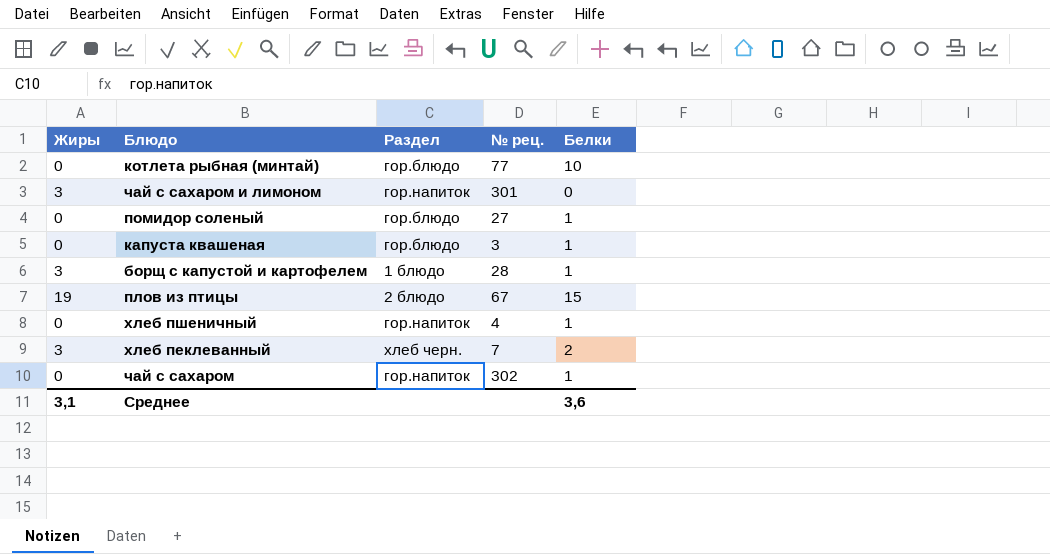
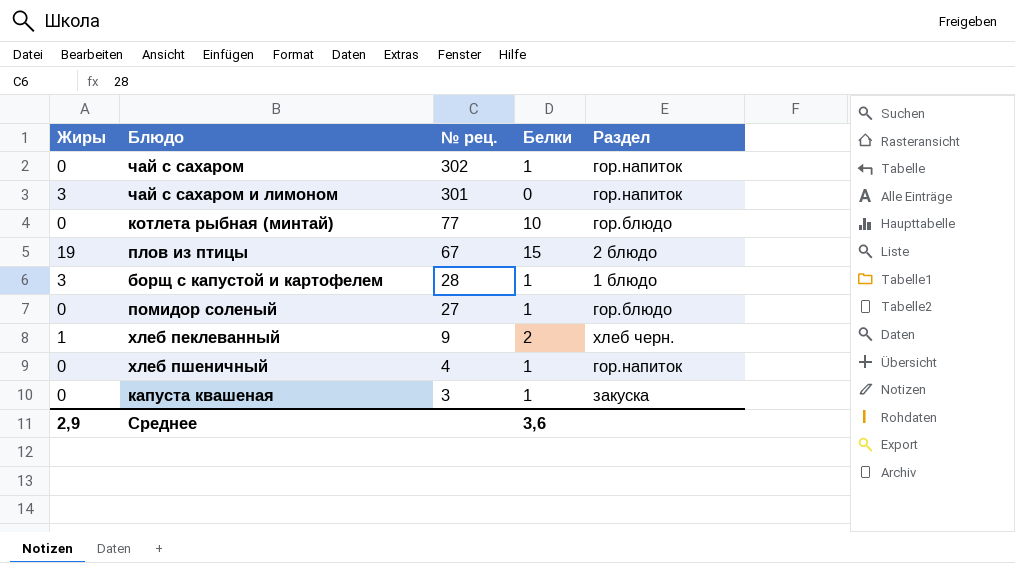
row order: none -> № рец. descending
column Раздел | position: 3 -> 5
хлеб пеклеванный | Жиры: 3 -> 1
хлеб пеклеванный | № рец.: 7 -> 9
капуста квашеная | Раздел: гор.блюдо -> закуска
Среднее | Жиры: 3,1 -> 2,9

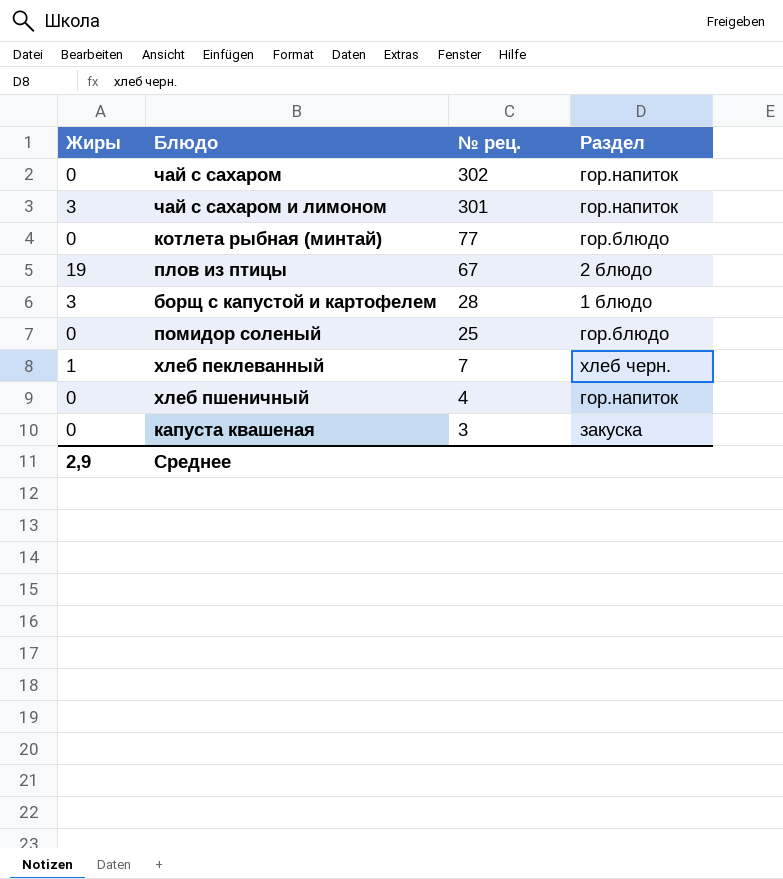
column Белки | position: 4 -> none
помидор соленый | № рец.: 27 -> 25
хлеб пеклеванный | № рец.: 9 -> 7

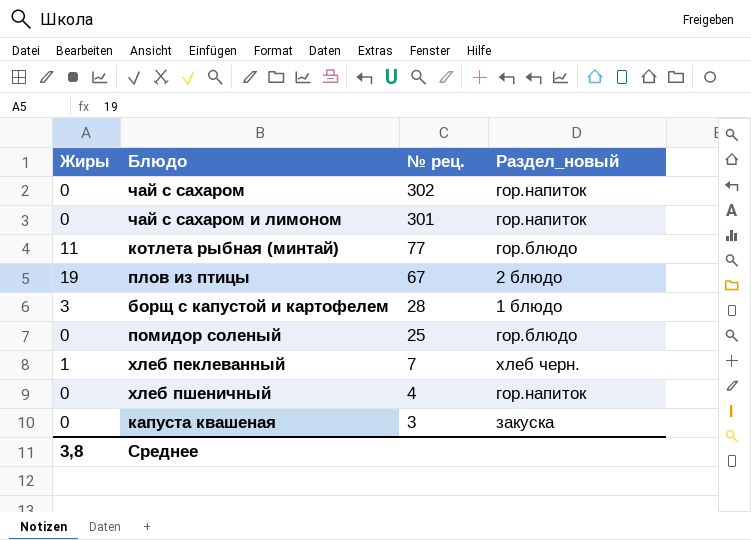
column name: Раздел -> Раздел_новый
чай с сахаром и лимоном | Жиры: 3 -> 0
котлета рыбная (минтай) | Жиры: 0 -> 11
Среднее | Жиры: 2,9 -> 3,8

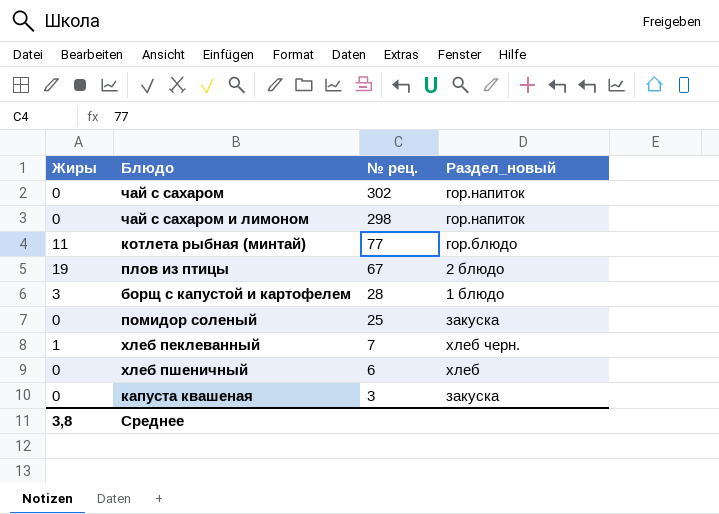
чай с сахаром и лимоном | № рец.: 301 -> 298
помидор соленый | Раздел_новый: гор.блюдо -> закуска
хлеб пшеничный | № рец.: 4 -> 6
хлеб пшеничный | Раздел_новый: гор.напиток -> хлеб

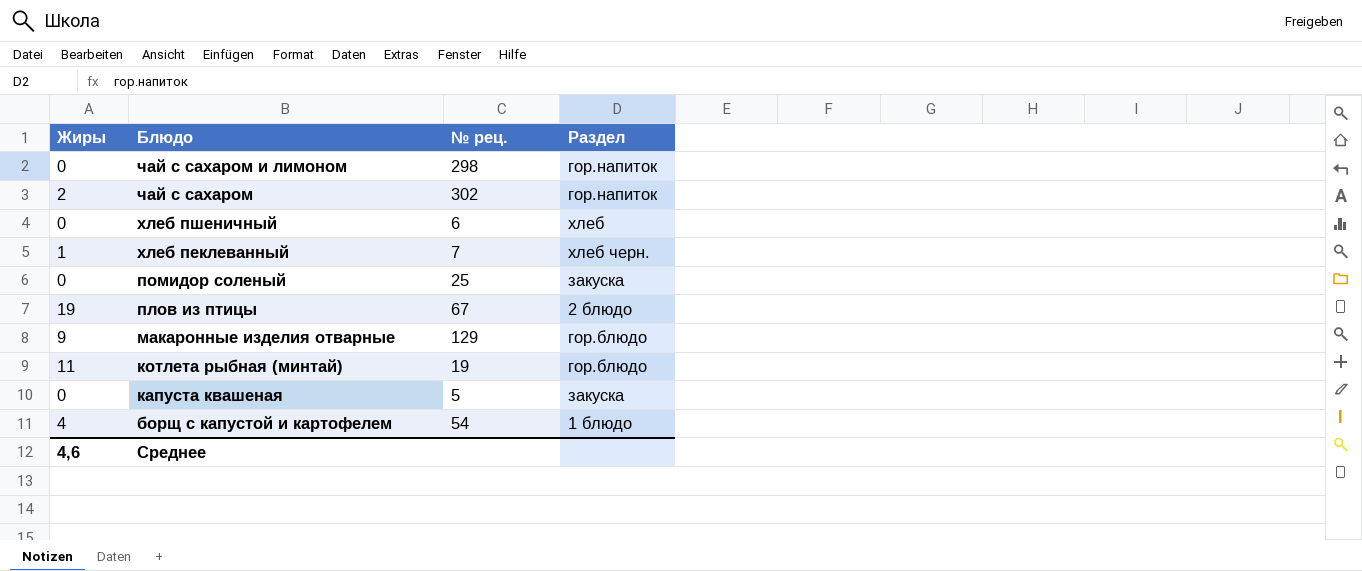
row order: № рец. descending -> Блюдо descending
column name: Раздел_новый -> Раздел
чай с сахаром | Жиры: 0 -> 2
row макаронные изделия отварные: none -> 9 | 129 | гор.блюдо
котлета рыбная (минтай) | № рец.: 77 -> 19
капуста квашеная | № рец.: 3 -> 5
борщ с капустой и картофелем | Жиры: 3 -> 4
борщ с капустой и картофелем | № рец.: 28 -> 54
Среднее | Жиры: 3,8 -> 4,6

